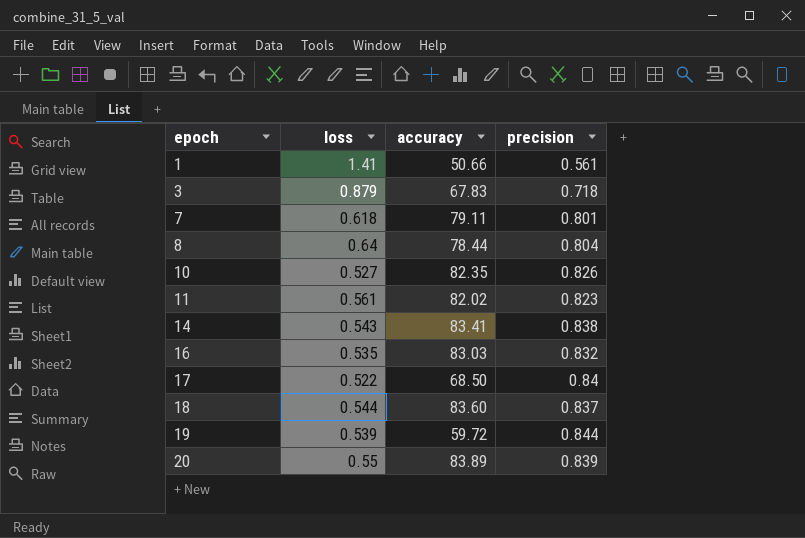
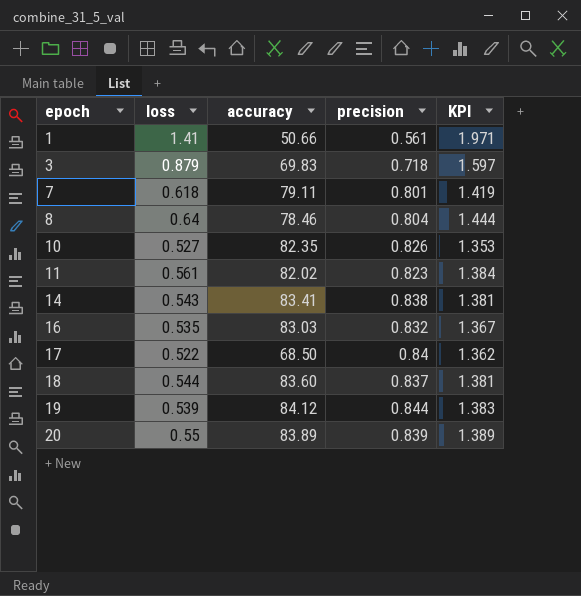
column KPI | formula: none -> [loss] + [precision]
3 | accuracy: 67.83 -> 69.83
8 | accuracy: 78.44 -> 78.46
19 | accuracy: 59.72 -> 84.12

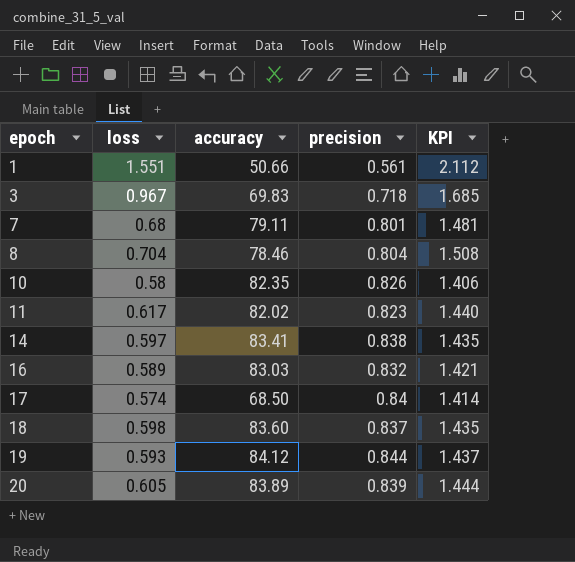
1 | loss: 1.41 -> 1.551
1 | KPI: 1.971 -> 2.112
3 | loss: 0.879 -> 0.967
3 | KPI: 1.597 -> 1.685
7 | loss: 0.618 -> 0.68
7 | KPI: 1.419 -> 1.481
8 | loss: 0.64 -> 0.704
8 | KPI: 1.444 -> 1.508
10 | loss: 0.527 -> 0.58
10 | KPI: 1.353 -> 1.406
11 | loss: 0.561 -> 0.617
11 | KPI: 1.384 -> 1.440
14 | loss: 0.543 -> 0.597
14 | KPI: 1.381 -> 1.435
16 | loss: 0.535 -> 0.589
16 | KPI: 1.367 -> 1.421
17 | loss: 0.522 -> 0.574
17 | KPI: 1.362 -> 1.414
18 | loss: 0.544 -> 0.598
18 | KPI: 1.381 -> 1.435
19 | loss: 0.539 -> 0.593
19 | KPI: 1.383 -> 1.437
20 | loss: 0.55 -> 0.605
20 | KPI: 1.389 -> 1.444

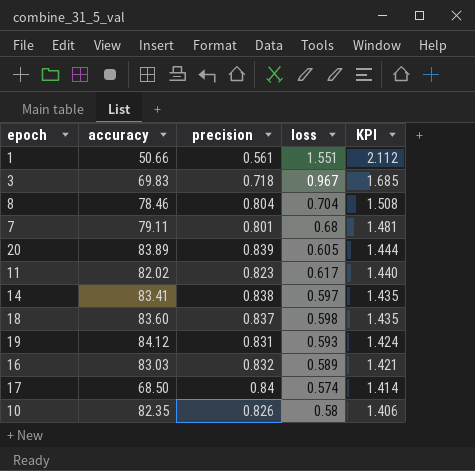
row order: epoch ascending -> KPI descending
column loss | position: 2 -> 4
19 | precision: 0.844 -> 0.831
19 | KPI: 1.437 -> 1.424

